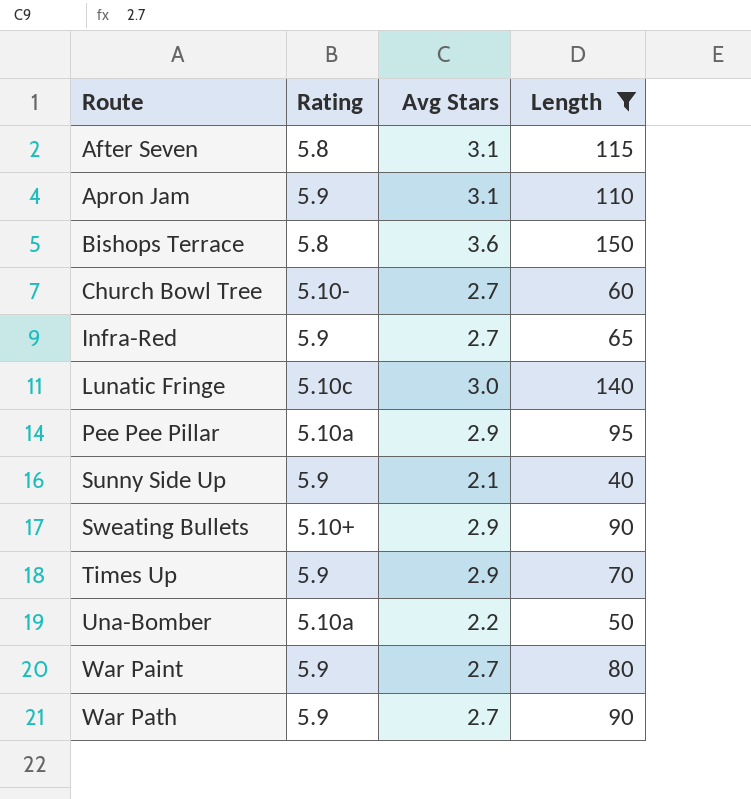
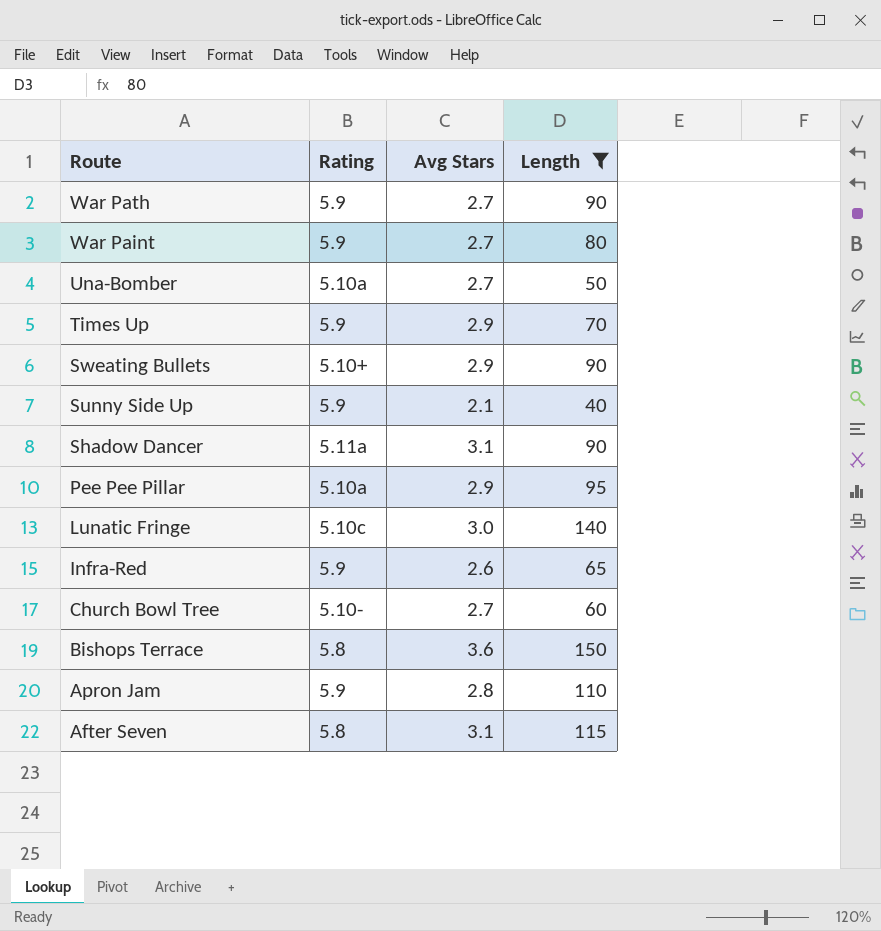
row order: Route ascending -> Route descending
Una-Bomber | Avg Stars: 2.2 -> 2.7
row Shadow Dancer: none -> 5.11a | 3.1 | 90
Infra-Red | Avg Stars: 2.7 -> 2.6
Apron Jam | Avg Stars: 3.1 -> 2.8

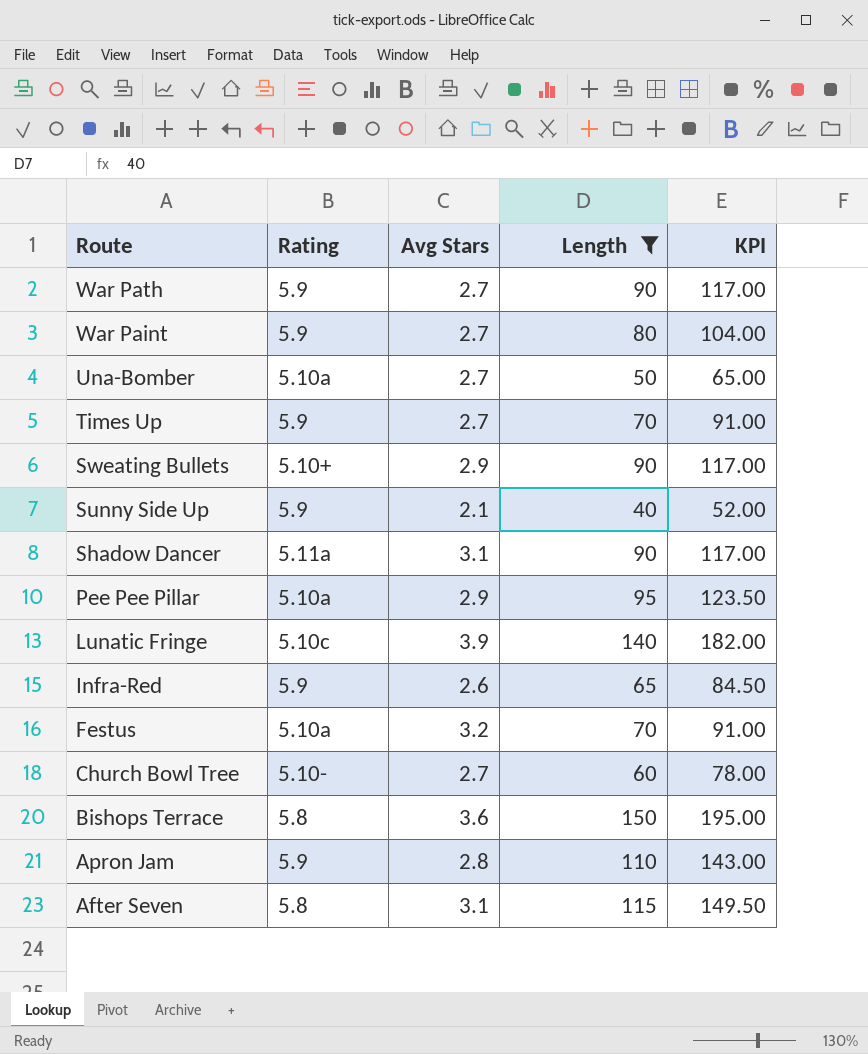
column KPI | formula: none -> [Length] * 1.3
Times Up | Avg Stars: 2.9 -> 2.7
Lunatic Fringe | Avg Stars: 3.0 -> 3.9
row Festus: none -> 5.10a | 3.2 | 70 | 91.00

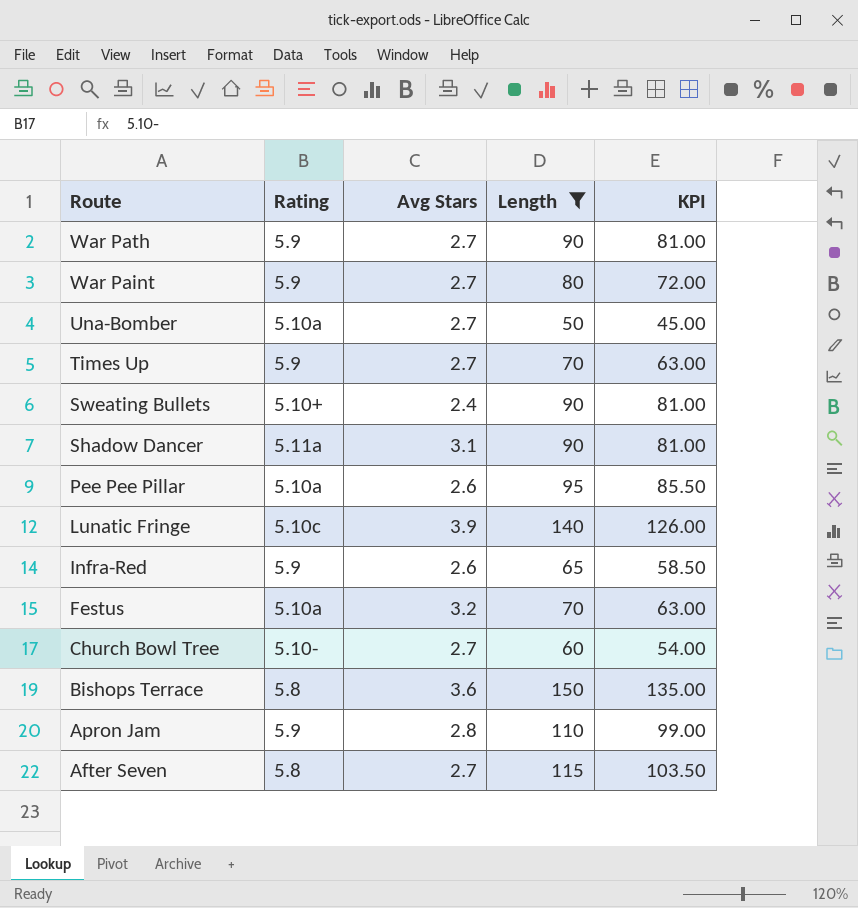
column KPI | formula: [Length] * 1.3 -> [Length] * 0.9
row Sunny Side Up: 5.9 | 2.1 | 40 | 52.00 -> none
Sweating Bullets | Avg Stars: 2.9 -> 2.4
Pee Pee Pillar | Avg Stars: 2.9 -> 2.6
After Seven | Avg Stars: 3.1 -> 2.7

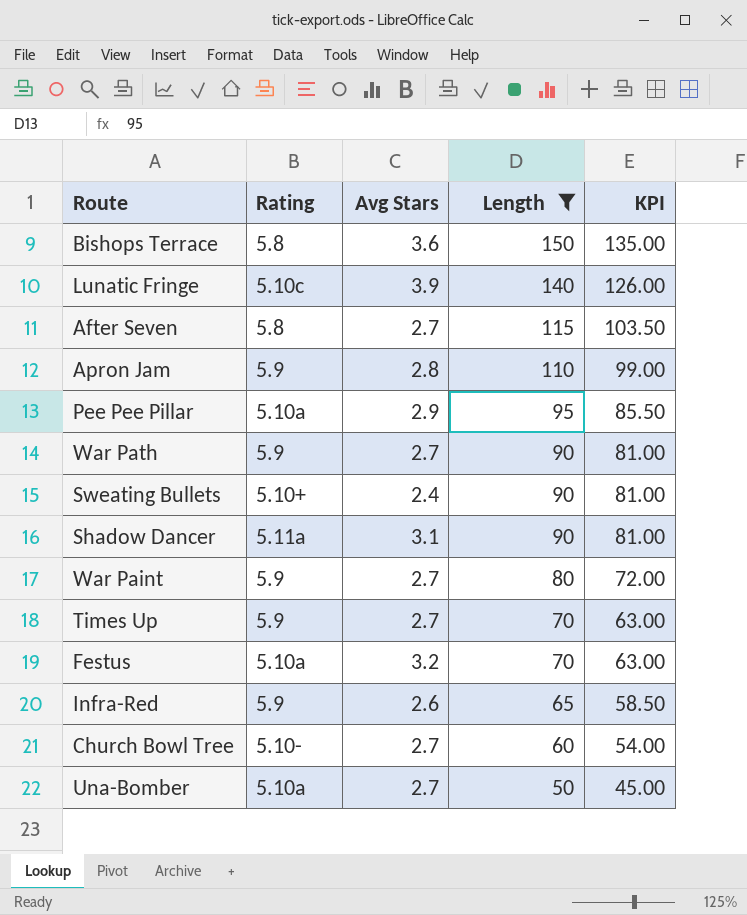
row order: Route descending -> Length descending
Pee Pee Pillar | Avg Stars: 2.6 -> 2.9

